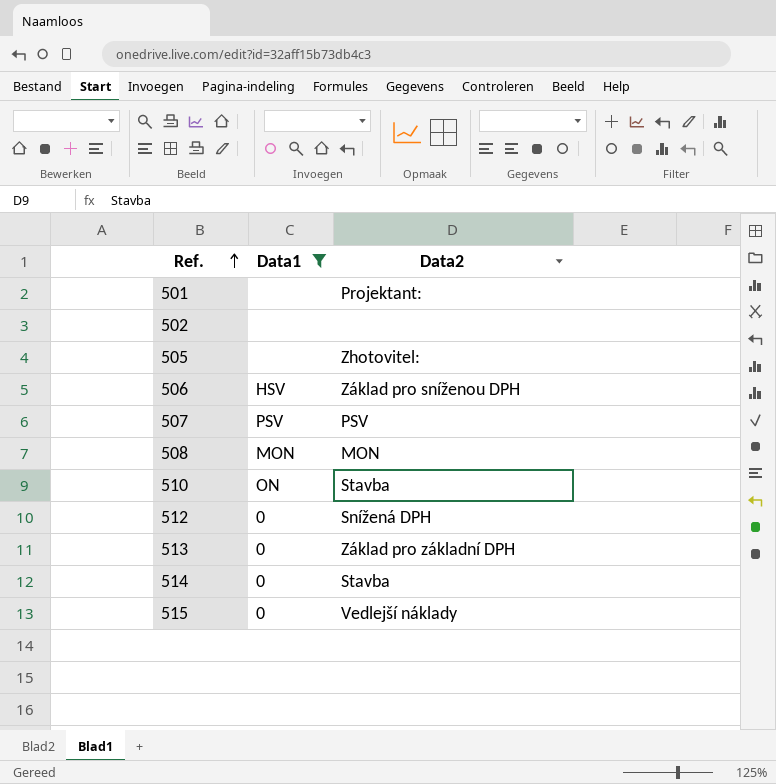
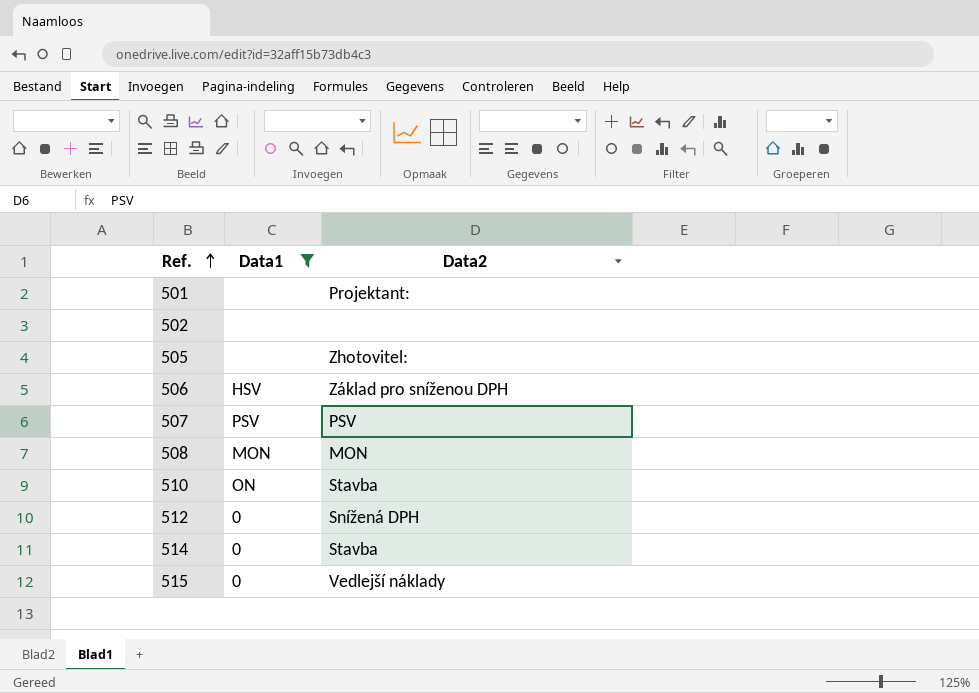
row 513: 0 | Základ pro základní DPH -> none

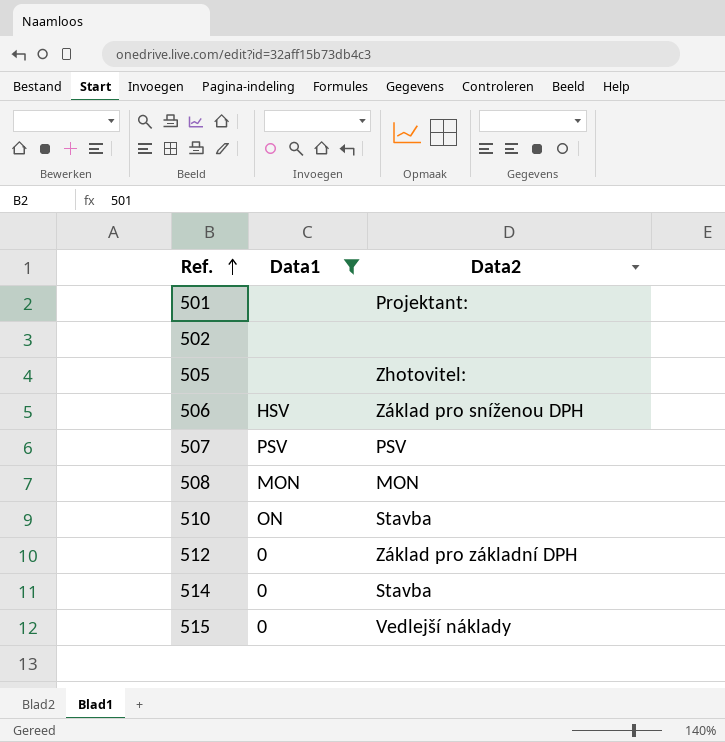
512 | Data2: Snížená DPH -> Základ pro základní DPH

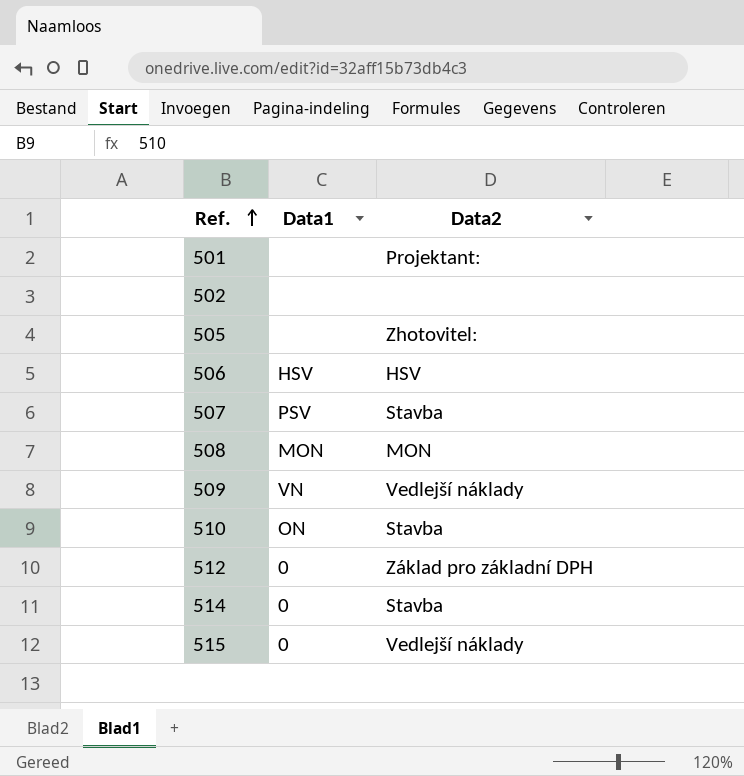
filter: Data1 != VN -> none
506 | Data2: Základ pro sníženou DPH -> HSV
507 | Data2: PSV -> Stavba

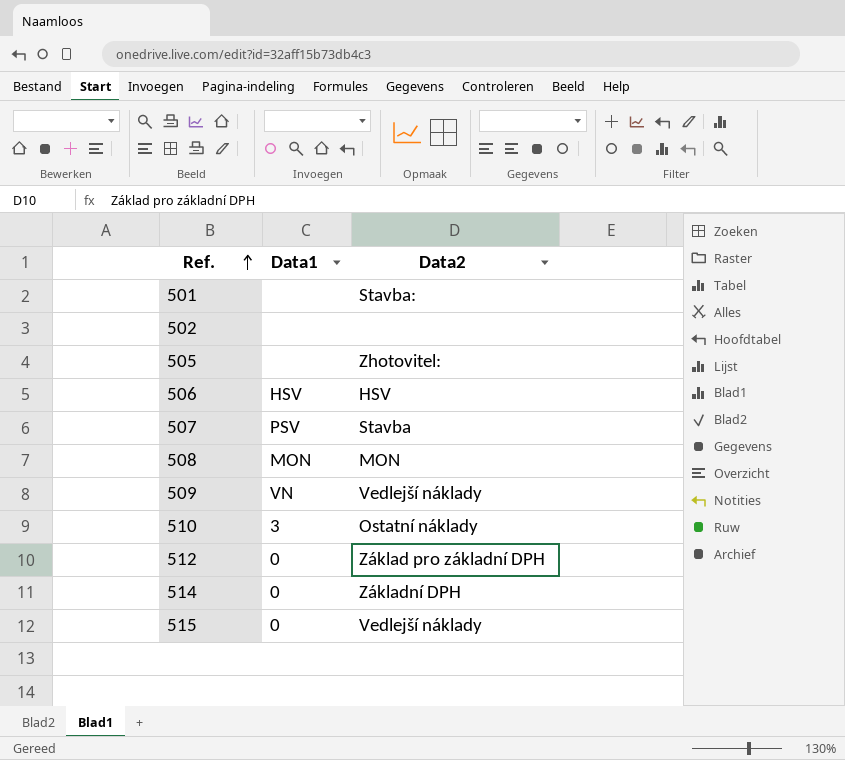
501 | Data2: Projektant: -> Stavba:
510 | Data1: ON -> 3
510 | Data2: Stavba -> Ostatní náklady
514 | Data2: Stavba -> Základní DPH

